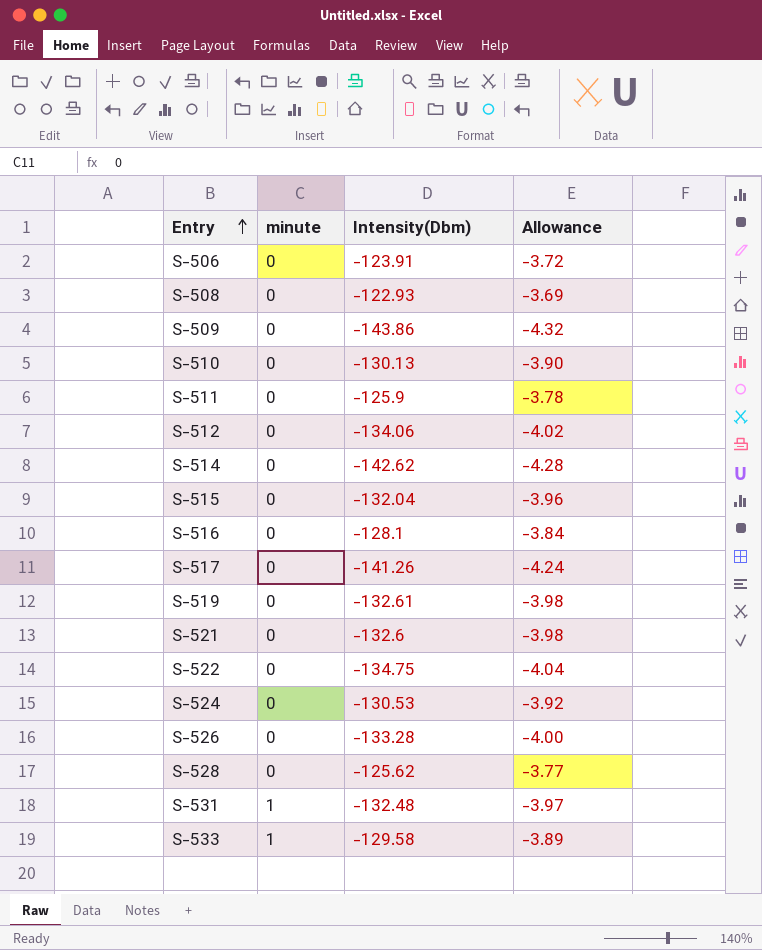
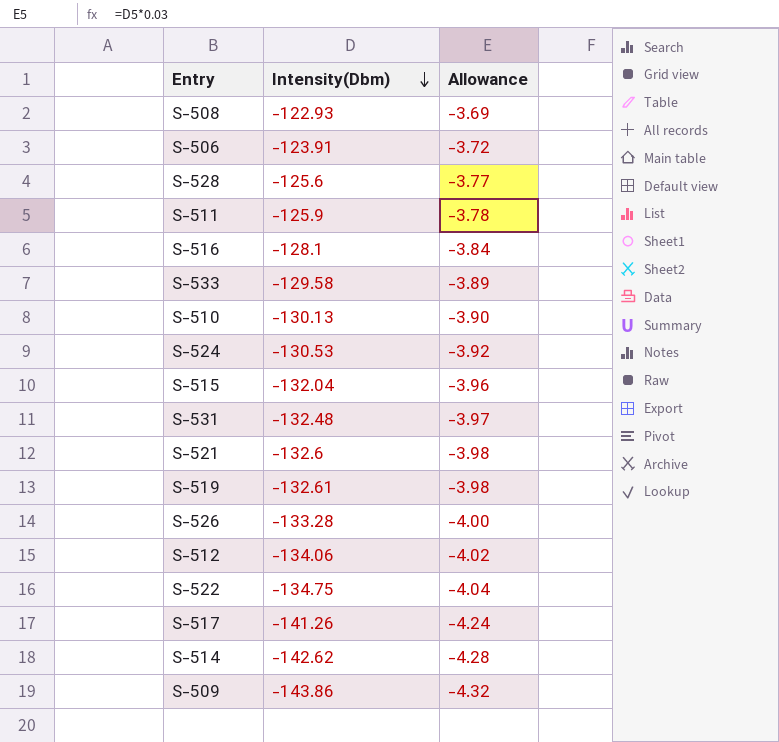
row order: Entry ascending -> Intensity(Dbm) descending
column minute | position: 2 -> none
S-528 | Intensity(Dbm): -125.62 -> -125.6

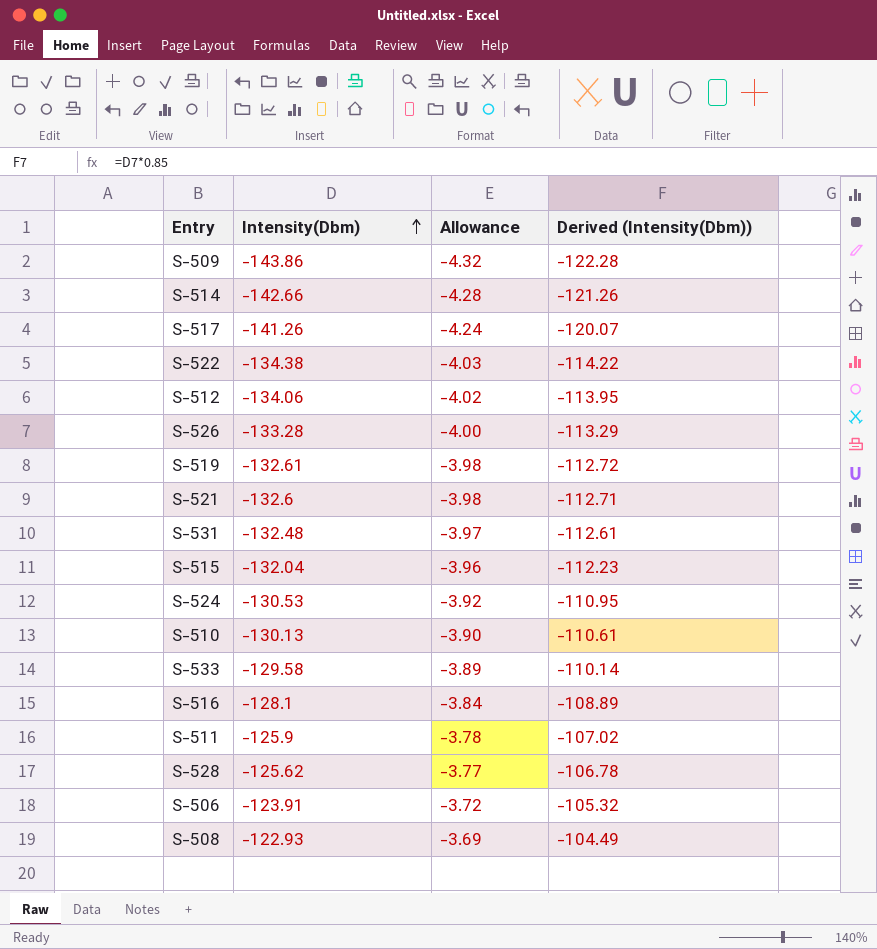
row order: Intensity(Dbm) descending -> Intensity(Dbm) ascending
column Derived (Intensity(Dbm)) | formula: none -> [Intensity(Dbm)] * 0.85
S-514 | Intensity(Dbm): -142.62 -> -142.66
S-522 | Intensity(Dbm): -134.75 -> -134.38
S-522 | Allowance: -4.04 -> -4.03
S-528 | Intensity(Dbm): -125.6 -> -125.62

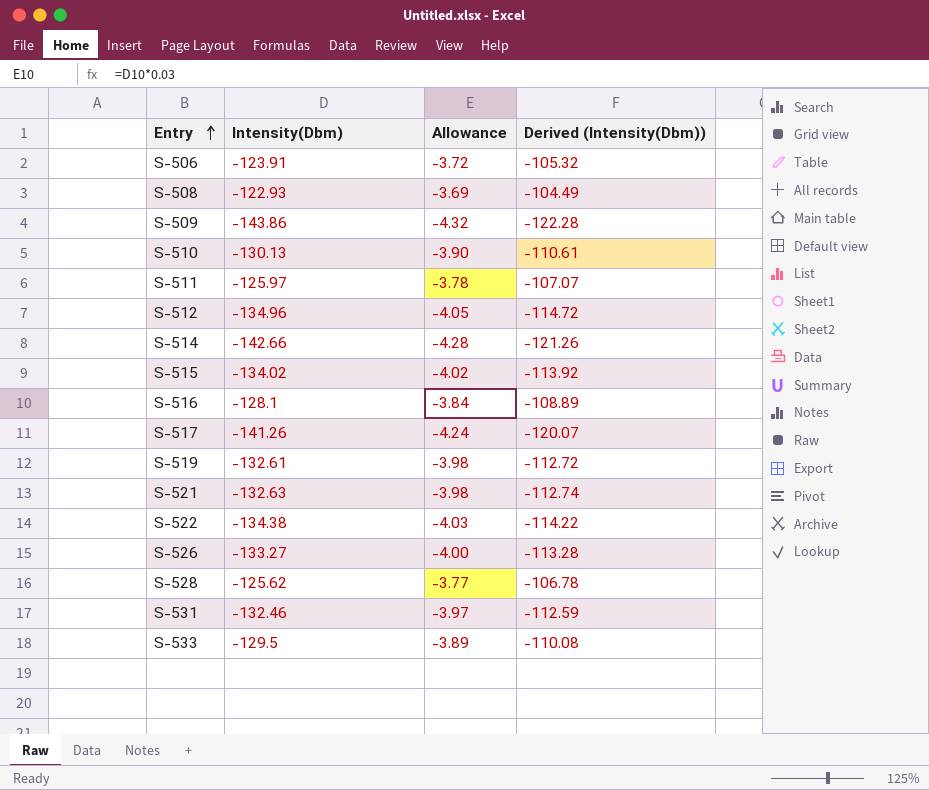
row order: Intensity(Dbm) ascending -> Entry ascending
row S-524: -130.53 | -3.92 | -110.95 -> none
S-511 | Intensity(Dbm): -125.9 -> -125.97
S-511 | Derived (Intensity(Dbm)): -107.02 -> -107.07
S-512 | Intensity(Dbm): -134.06 -> -134.96
S-512 | Allowance: -4.02 -> -4.05
S-512 | Derived (Intensity(Dbm)): -113.95 -> -114.72
S-515 | Intensity(Dbm): -132.04 -> -134.02
S-515 | Allowance: -3.96 -> -4.02
S-515 | Derived (Intensity(Dbm)): -112.23 -> -113.92
S-521 | Intensity(Dbm): -132.6 -> -132.63
S-521 | Derived (Intensity(Dbm)): -112.71 -> -112.74
S-526 | Intensity(Dbm): -133.28 -> -133.27
S-526 | Derived (Intensity(Dbm)): -113.29 -> -113.28
S-531 | Intensity(Dbm): -132.48 -> -132.46
S-531 | Derived (Intensity(Dbm)): -112.61 -> -112.59
S-533 | Intensity(Dbm): -129.58 -> -129.5
S-533 | Derived (Intensity(Dbm)): -110.14 -> -110.08

